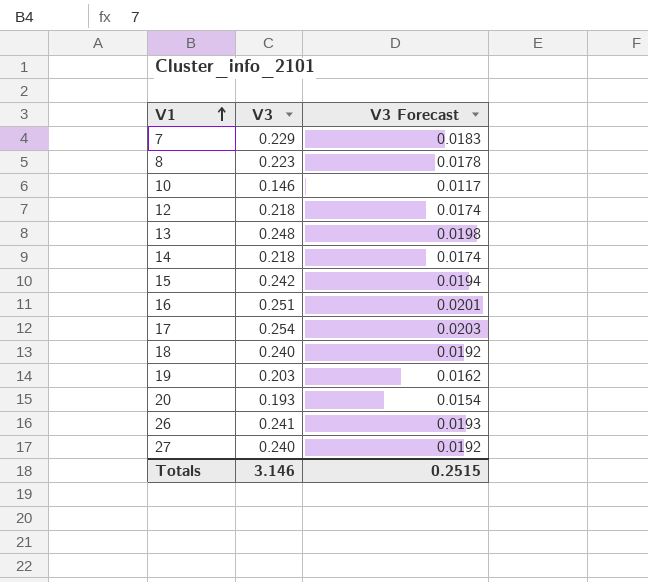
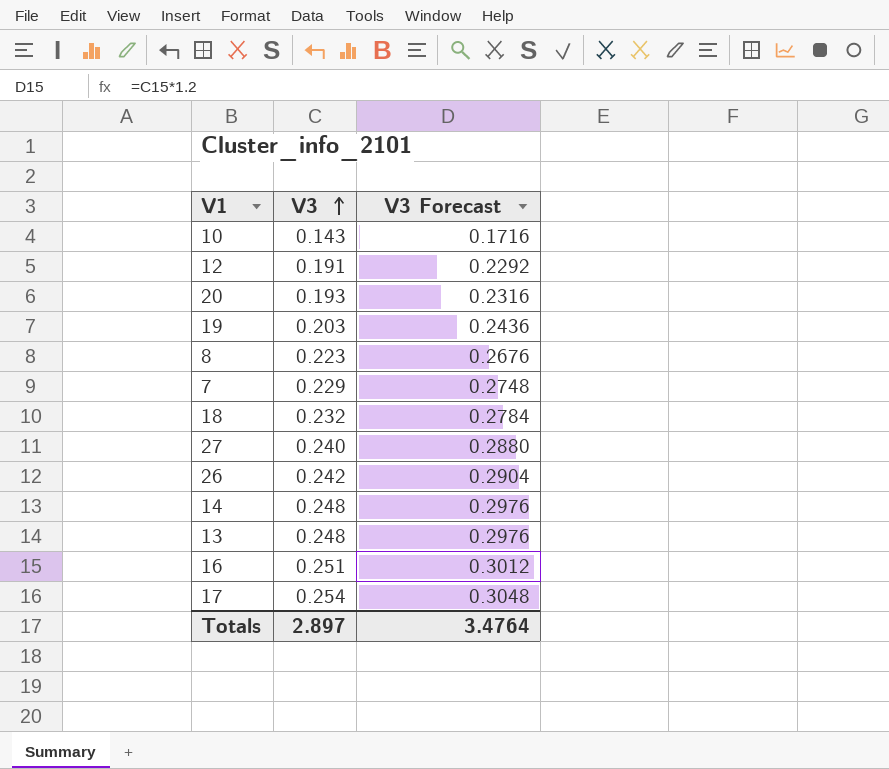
row order: V1 ascending -> V3 ascending
column V3 Forecast | formula: [V3] * 0.08 -> [V3] * 1.2
row 15: 0.242 | 0.0194 -> none
10 | V3: 0.146 -> 0.143
12 | V3: 0.218 -> 0.191
18 | V3: 0.240 -> 0.232
26 | V3: 0.241 -> 0.242
14 | V3: 0.218 -> 0.248
Totals | V3: 3.146 -> 2.897
Totals | V3 Forecast: 0.2515 -> 3.4764

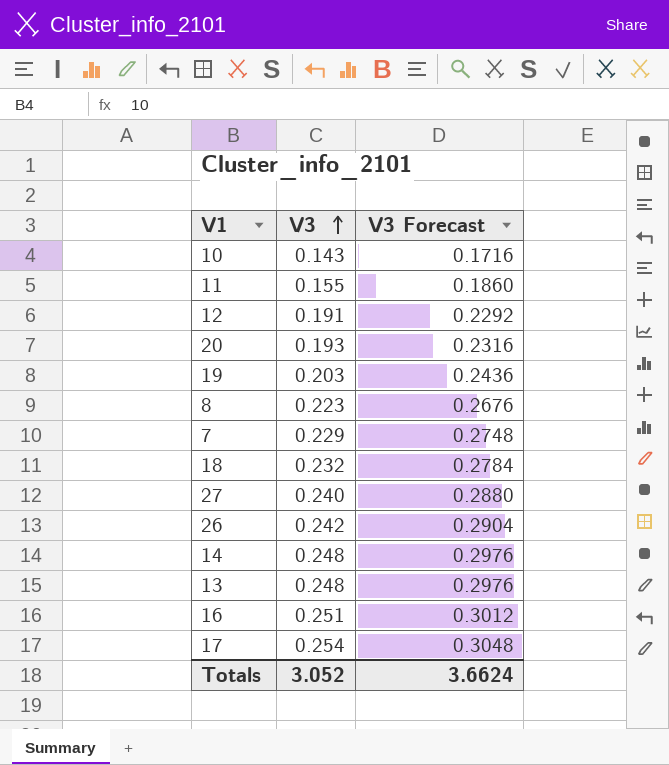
row 11: none -> 0.155 | 0.1860
Totals | V3: 2.897 -> 3.052
Totals | V3 Forecast: 3.4764 -> 3.6624

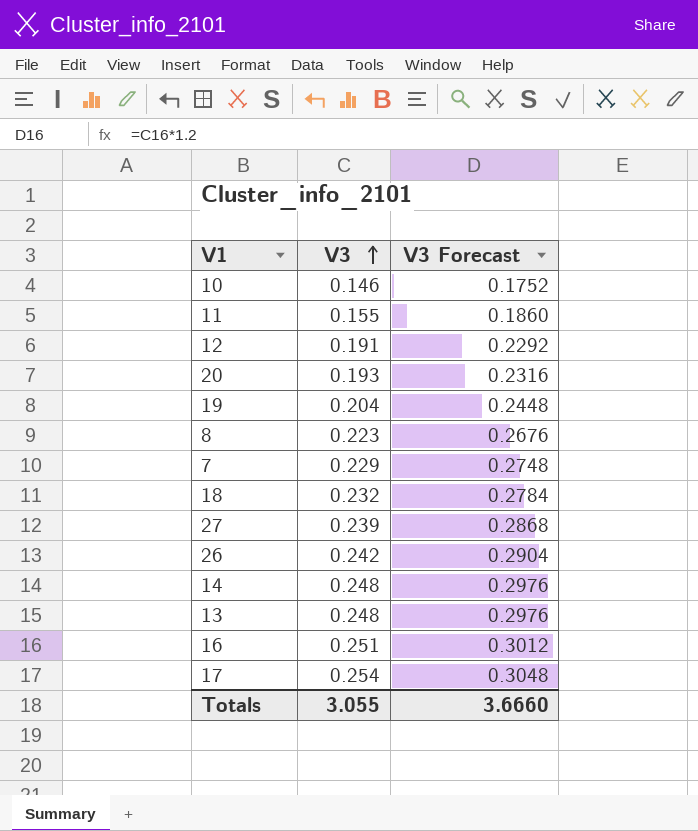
10 | V3: 0.143 -> 0.146
10 | V3 Forecast: 0.1716 -> 0.1752
19 | V3: 0.203 -> 0.204
19 | V3 Forecast: 0.2436 -> 0.2448
27 | V3: 0.240 -> 0.239
27 | V3 Forecast: 0.2880 -> 0.2868
Totals | V3: 3.052 -> 3.055
Totals | V3 Forecast: 3.6624 -> 3.6660

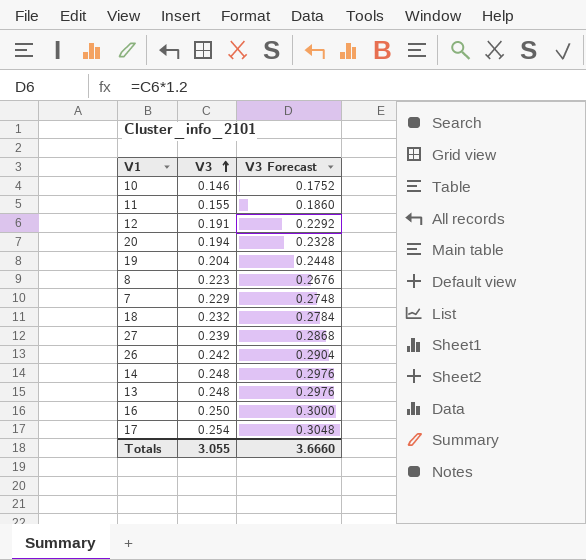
20 | V3: 0.193 -> 0.194
20 | V3 Forecast: 0.2316 -> 0.2328
16 | V3: 0.251 -> 0.250
16 | V3 Forecast: 0.3012 -> 0.3000

